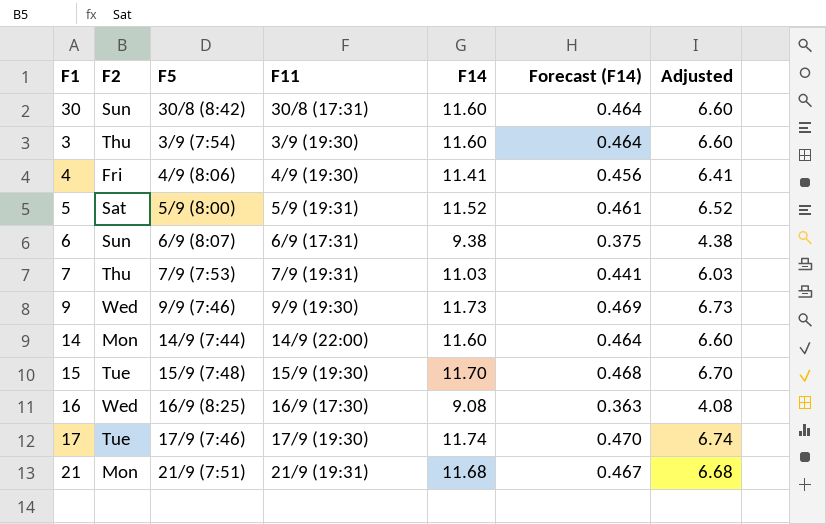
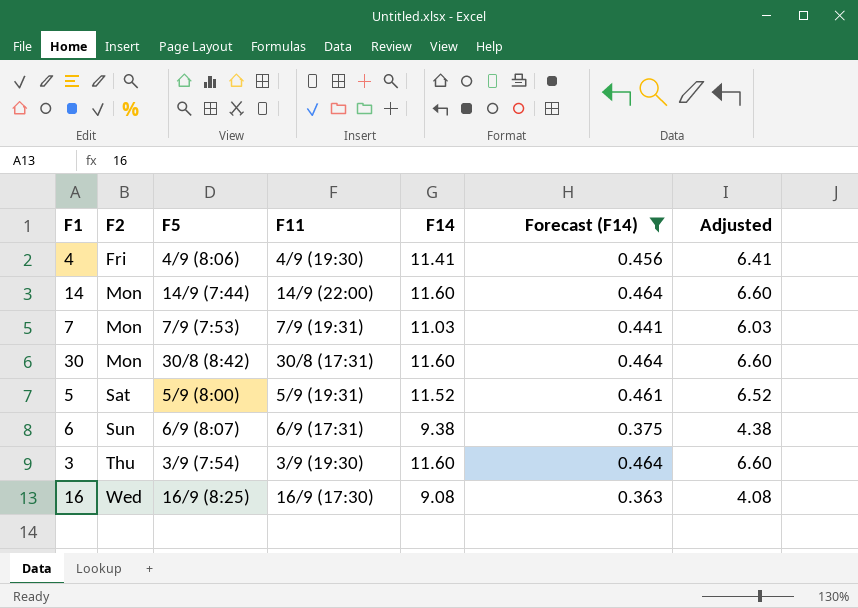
filter: none -> Forecast (F14) <= 0.464
row order: none -> F2 ascending
7 | F2: Thu -> Mon
30 | F2: Sun -> Mon

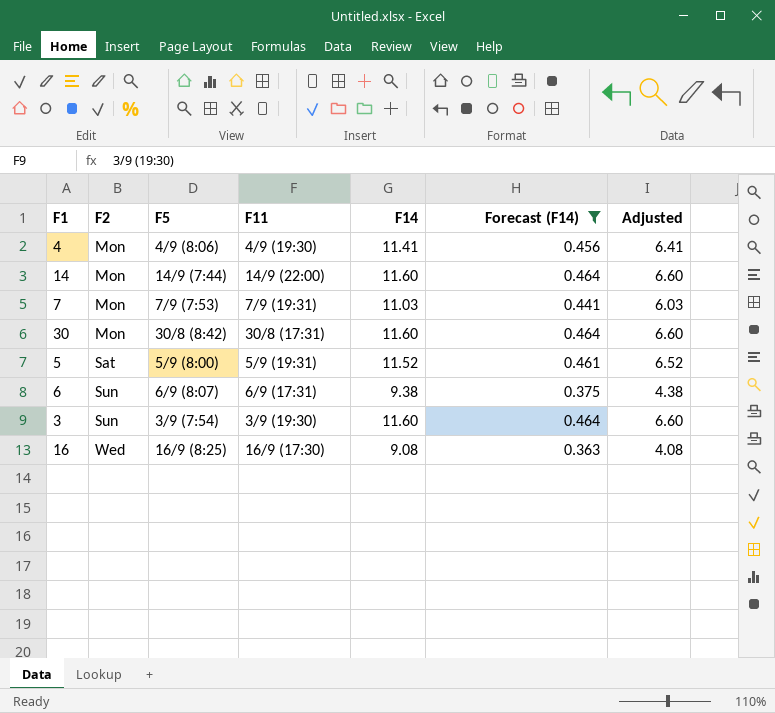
4 | F2: Fri -> Mon
3 | F2: Thu -> Sun

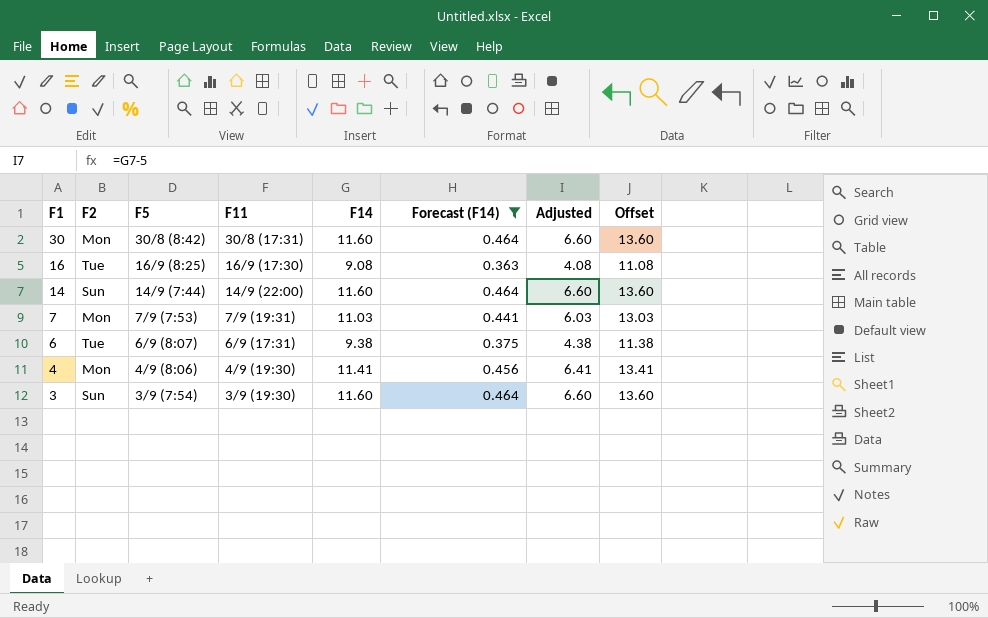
row order: F2 ascending -> F1 descending
column Offset | formula: none -> [F14] + 2
row 5: Sat | 5/9 (8:00) | 5/9 (19:31) | 11.52 | 0.461 | 6.52 -> none
16 | F2: Wed -> Tue
14 | F2: Mon -> Sun
6 | F2: Sun -> Tue

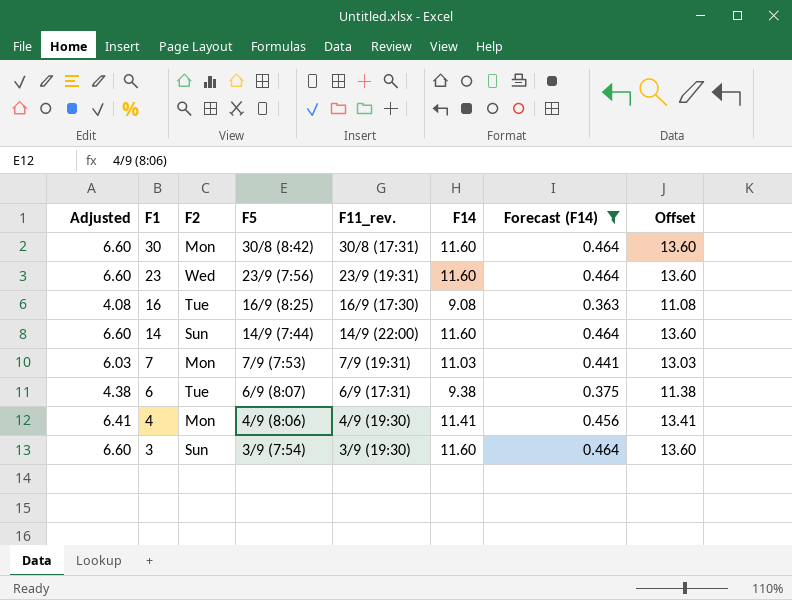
column Adjusted | position: 7 -> 1
column name: F11 -> F11_rev.
row 23: none -> 6.60 | Wed | 23/9 (7:56) | 23/9 (19:31) | 11.60 | 0.464 | 13.60

